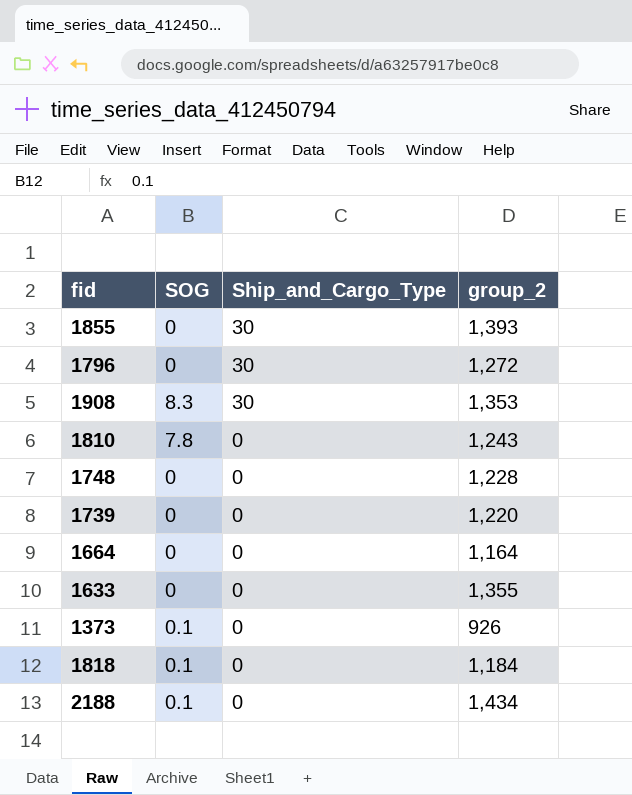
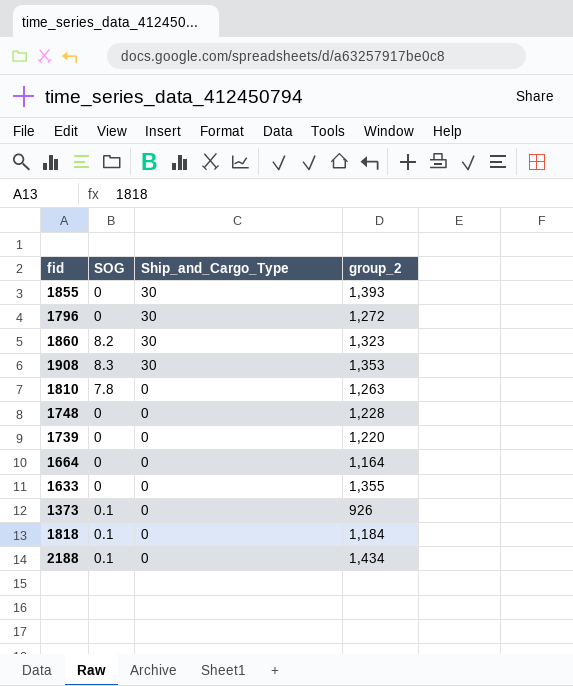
row 1860: none -> 8.2 | 30 | 1,323
1810 | group_2: 1,243 -> 1,263

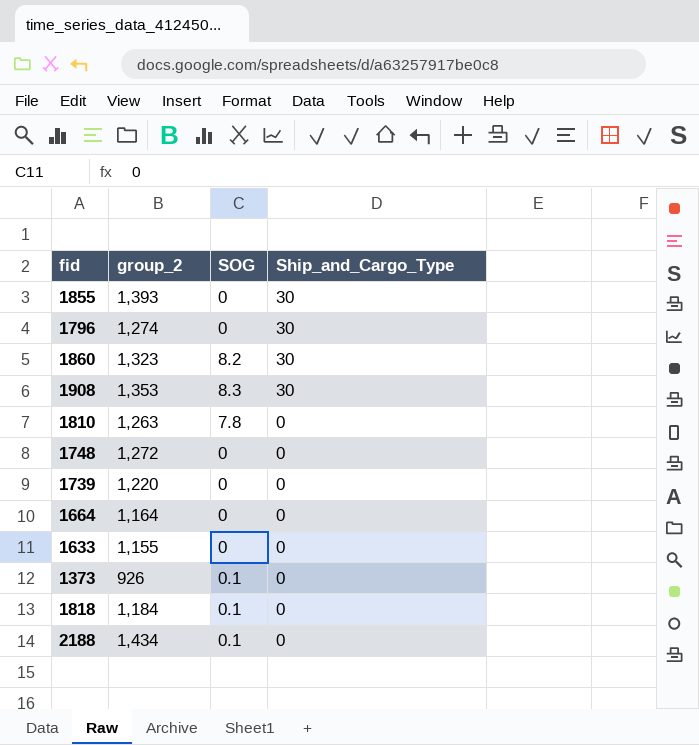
column group_2 | position: 4 -> 2
1796 | group_2: 1,272 -> 1,274
1748 | group_2: 1,228 -> 1,272
1633 | group_2: 1,355 -> 1,155

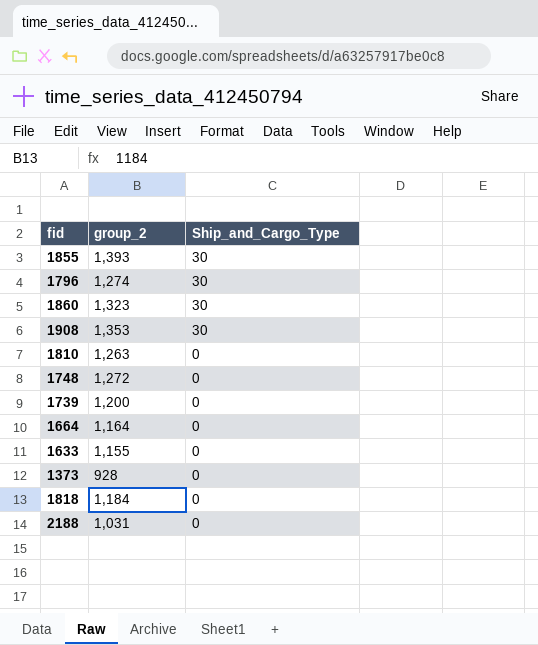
column SOG | position: 3 -> none
1739 | group_2: 1,220 -> 1,200
1373 | group_2: 926 -> 928
2188 | group_2: 1,434 -> 1,031

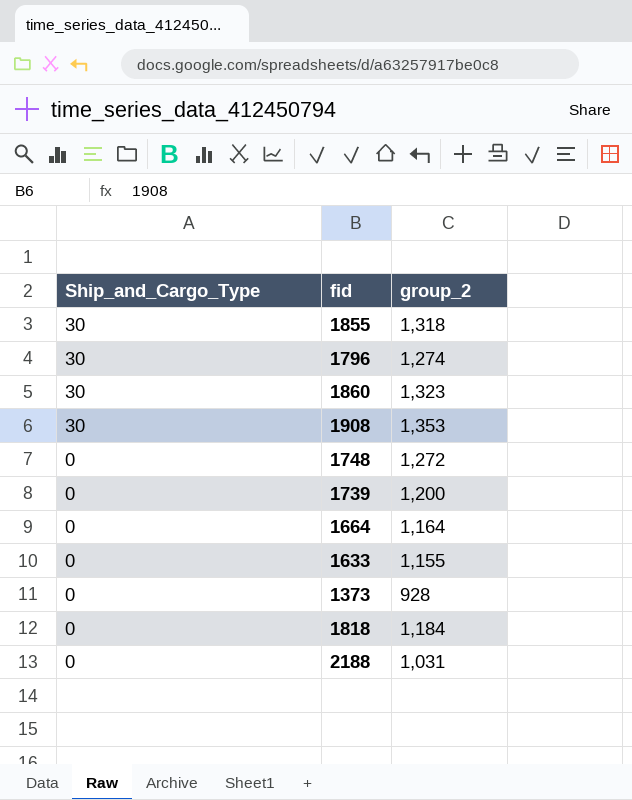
column Ship_and_Cargo_Type | position: 3 -> 1
row 1810: 1,263 | 0 -> none
1855 | group_2: 1,393 -> 1,318

